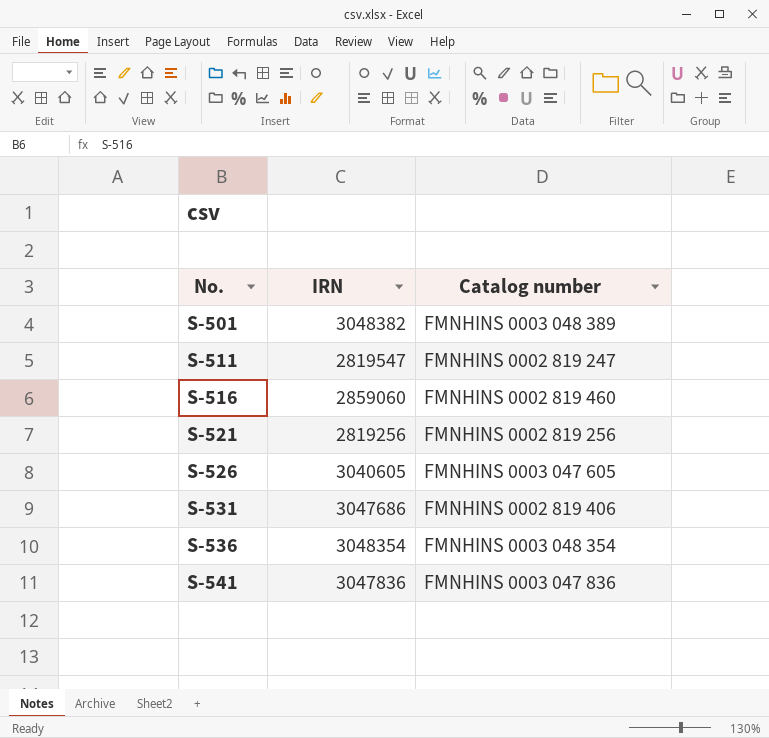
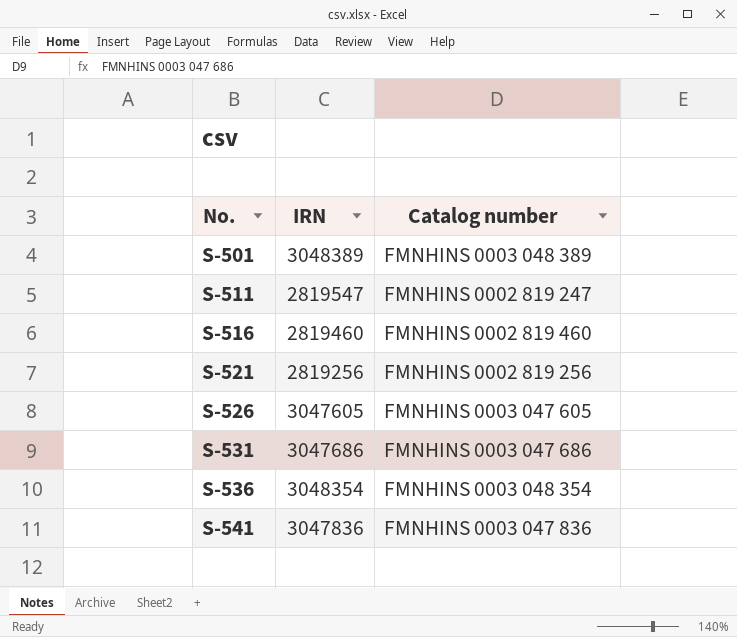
S-501 | IRN: 3048382 -> 3048389
S-516 | IRN: 2859060 -> 2819460
S-526 | IRN: 3040605 -> 3047605
S-531 | Catalog number: FMNHINS 0002 819 406 -> FMNHINS 0003 047 686

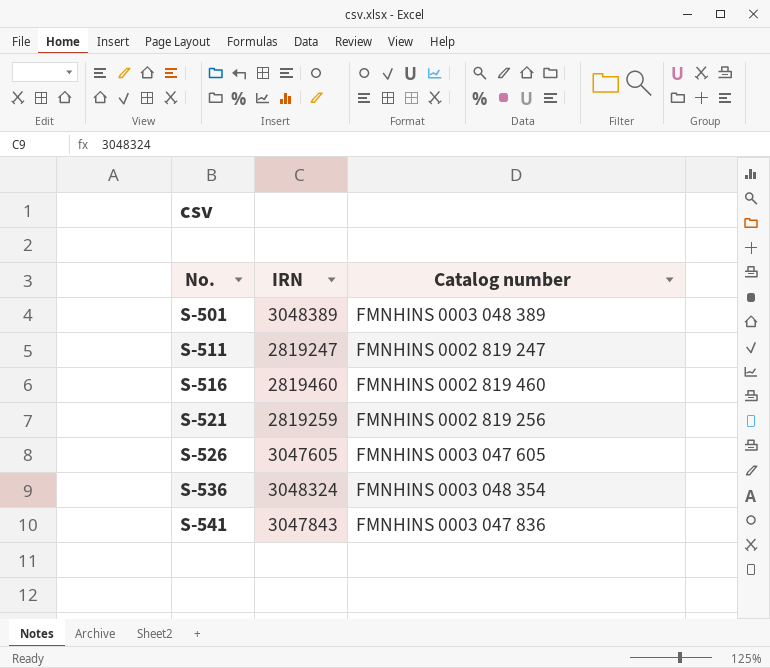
row S-531: 3047686 | FMNHINS 0003 047 686 -> none
S-511 | IRN: 2819547 -> 2819247
S-521 | IRN: 2819256 -> 2819259
S-536 | IRN: 3048354 -> 3048324
S-541 | IRN: 3047836 -> 3047843

